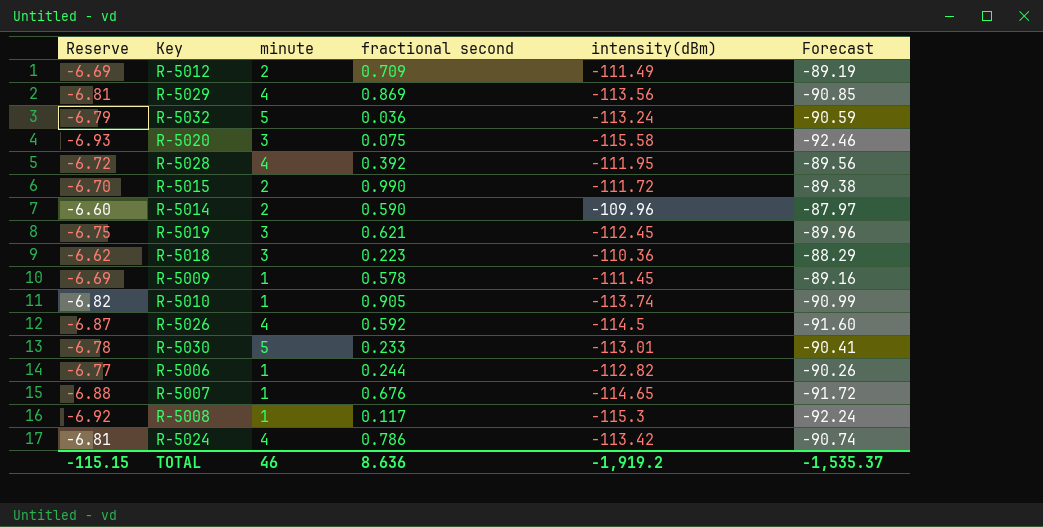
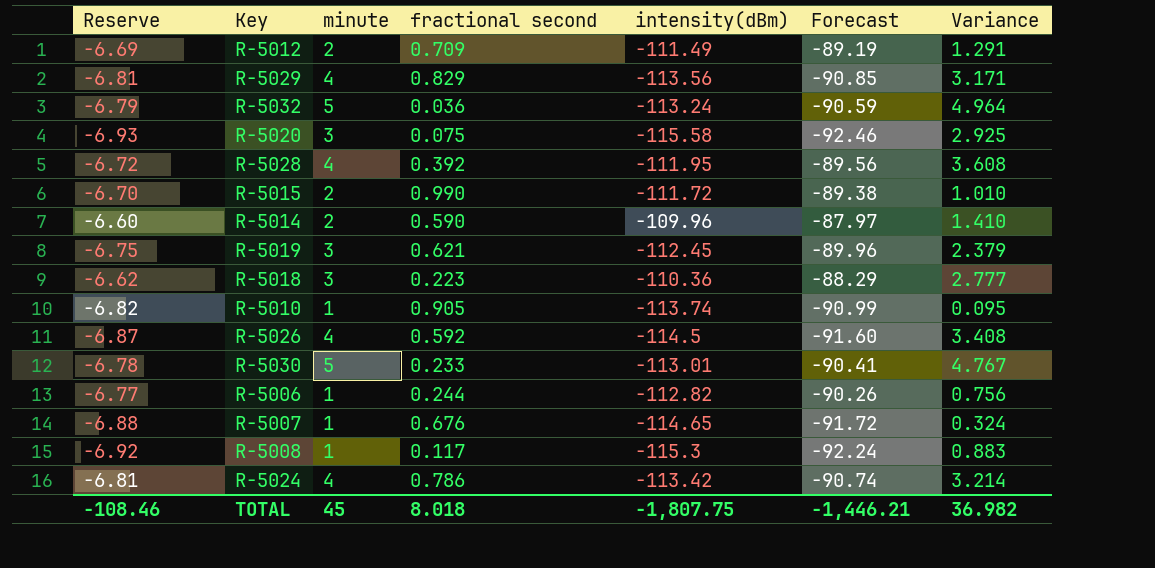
column Variance | formula: none -> [minute] - [fractional second]
row R-5009: -6.69 | 1 | 0.578 | -111.45 | -89.16 -> none
R-5029 | fractional second: 0.869 -> 0.829
TOTAL | Reserve: -115.15 -> -108.46
TOTAL | minute: 46 -> 45
TOTAL | fractional second: 8.636 -> 8.018
TOTAL | intensity(dBm): -1,919.2 -> -1,807.75
TOTAL | Forecast: -1,535.37 -> -1,446.21

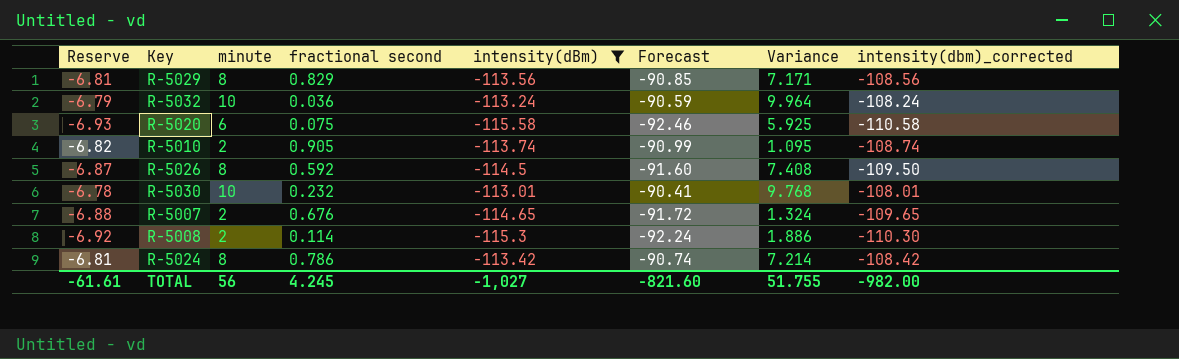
filter: none -> intensity(dBm) <= -113.01
column intensity(dbm)_corrected | formula: none -> [intensity(dBm)] + 5
R-5029 | minute: 4 -> 8
R-5029 | Variance: 3.171 -> 7.171
R-5032 | minute: 5 -> 10
R-5032 | Variance: 4.964 -> 9.964
R-5020 | minute: 3 -> 6
R-5020 | Variance: 2.925 -> 5.925
R-5010 | minute: 1 -> 2
R-5010 | Variance: 0.095 -> 1.095
R-5026 | minute: 4 -> 8
R-5026 | Variance: 3.408 -> 7.408
R-5030 | minute: 5 -> 10
R-5030 | fractional second: 0.233 -> 0.232
R-5030 | Variance: 4.767 -> 9.768
R-5007 | minute: 1 -> 2
R-5007 | Variance: 0.324 -> 1.324
R-5008 | minute: 1 -> 2
R-5008 | fractional second: 0.117 -> 0.114
R-5008 | Variance: 0.883 -> 1.886
R-5024 | minute: 4 -> 8
R-5024 | Variance: 3.214 -> 7.214
TOTAL | Reserve: -108.46 -> -61.61
TOTAL | minute: 45 -> 56
TOTAL | fractional second: 8.018 -> 4.245
TOTAL | intensity(dBm): -1,807.75 -> -1,027
TOTAL | Forecast: -1,446.21 -> -821.60
TOTAL | Variance: 36.982 -> 51.755

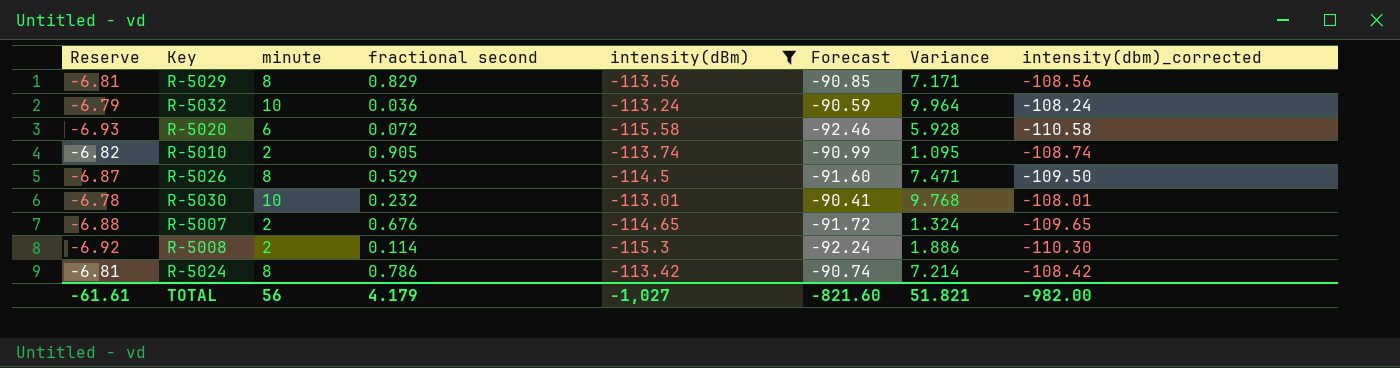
R-5020 | fractional second: 0.075 -> 0.072
R-5020 | Variance: 5.925 -> 5.928
R-5026 | fractional second: 0.592 -> 0.529
R-5026 | Variance: 7.408 -> 7.471
TOTAL | fractional second: 4.245 -> 4.179
TOTAL | Variance: 51.755 -> 51.821

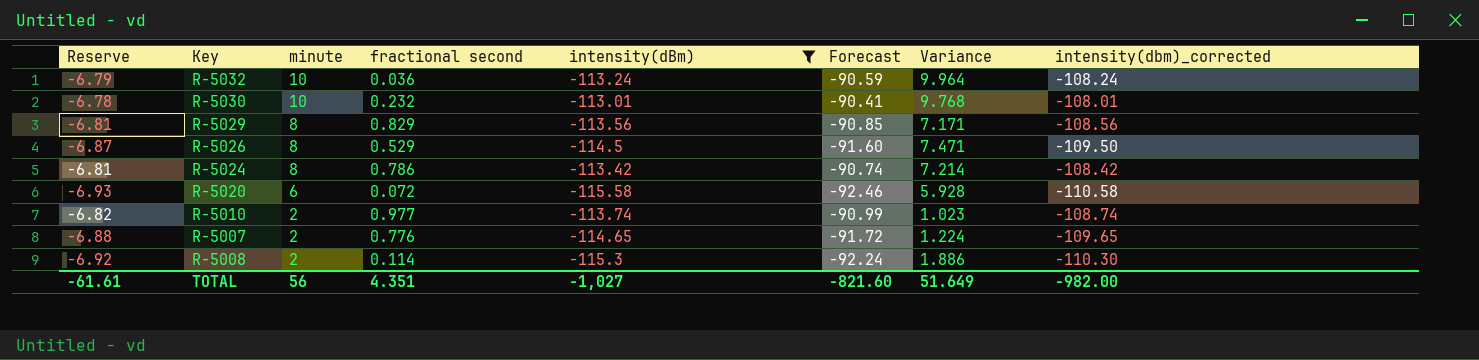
row order: none -> minute descending
R-5010 | fractional second: 0.905 -> 0.977
R-5010 | Variance: 1.095 -> 1.023
R-5007 | fractional second: 0.676 -> 0.776
R-5007 | Variance: 1.324 -> 1.224
TOTAL | fractional second: 4.179 -> 4.351
TOTAL | Variance: 51.821 -> 51.649

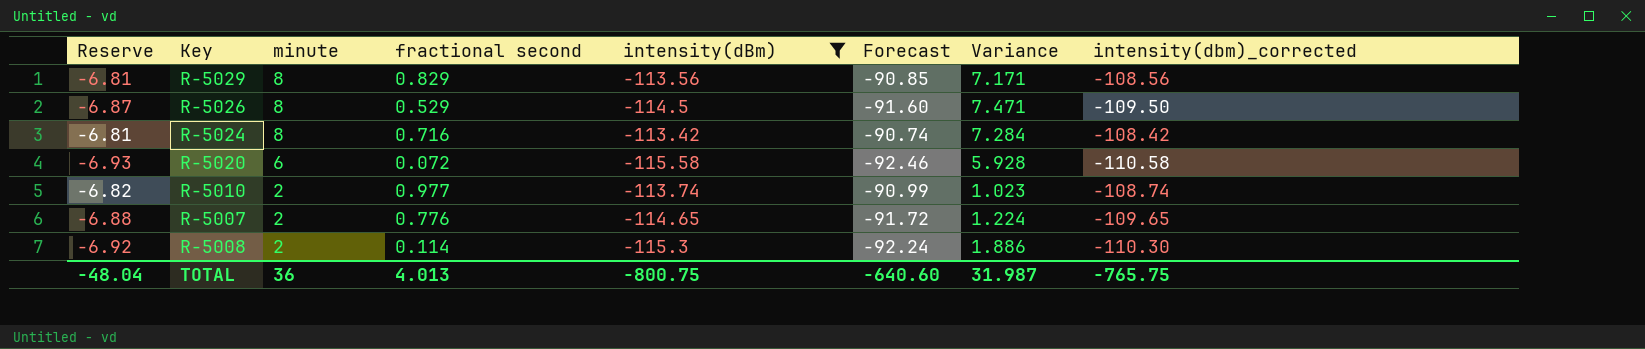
row R-5032: -6.79 | 10 | 0.036 | -113.24 | -90.59 | 9.964 | -108.24 -> none
row R-5030: -6.78 | 10 | 0.232 | -113.01 | -90.41 | 9.768 | -108.01 -> none
R-5024 | fractional second: 0.786 -> 0.716
R-5024 | Variance: 7.214 -> 7.284
TOTAL | Reserve: -61.61 -> -48.04
TOTAL | minute: 56 -> 36
TOTAL | fractional second: 4.351 -> 4.013
TOTAL | intensity(dBm): -1,027 -> -800.75
TOTAL | Forecast: -821.60 -> -640.60
TOTAL | Variance: 51.649 -> 31.987
TOTAL | intensity(dbm)_corrected: -982.00 -> -765.75

